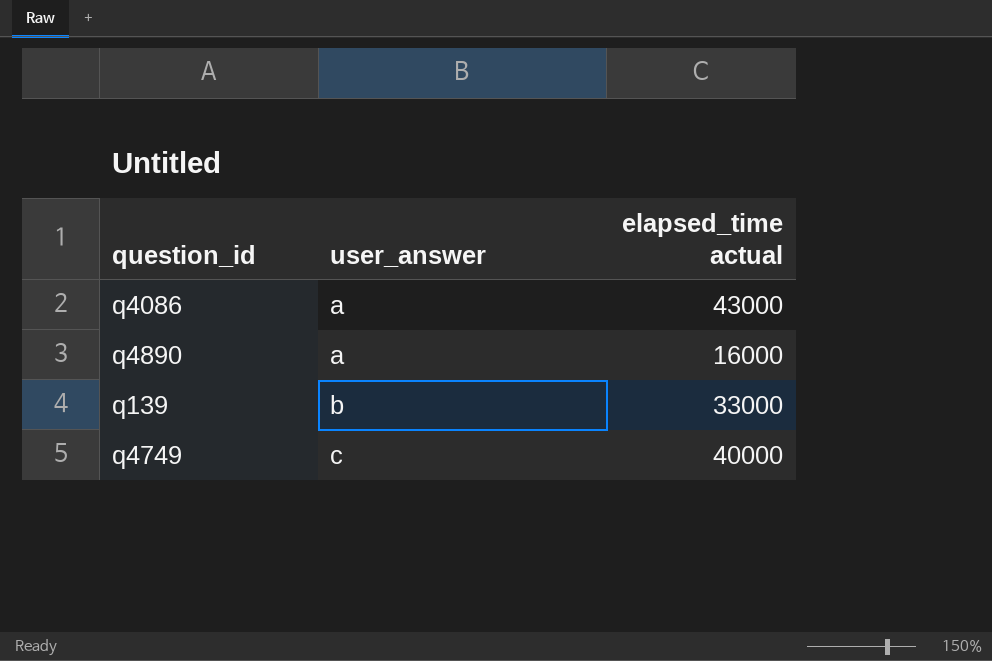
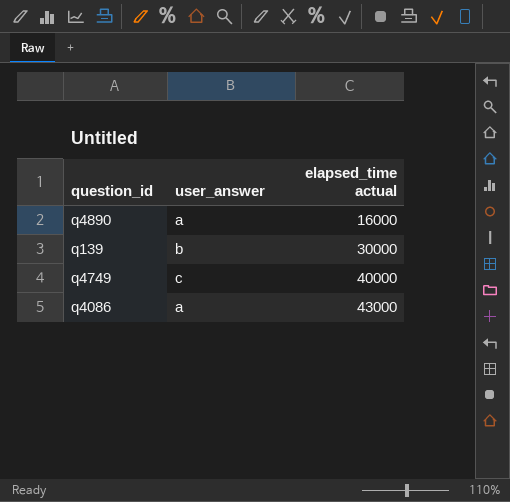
row order: user_answer ascending -> elapsed_time actual ascending
q139 | elapsed_time actual: 33000 -> 30000

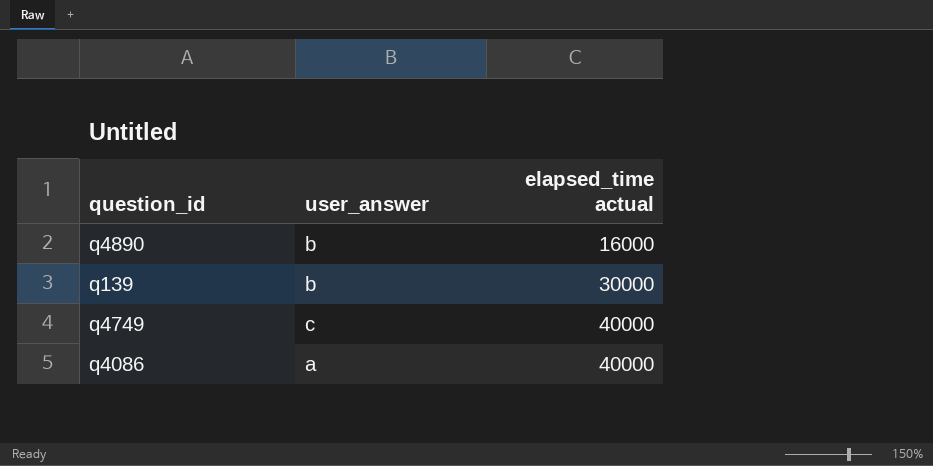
q4890 | user_answer: a -> b
q4086 | elapsed_time actual: 43000 -> 40000

